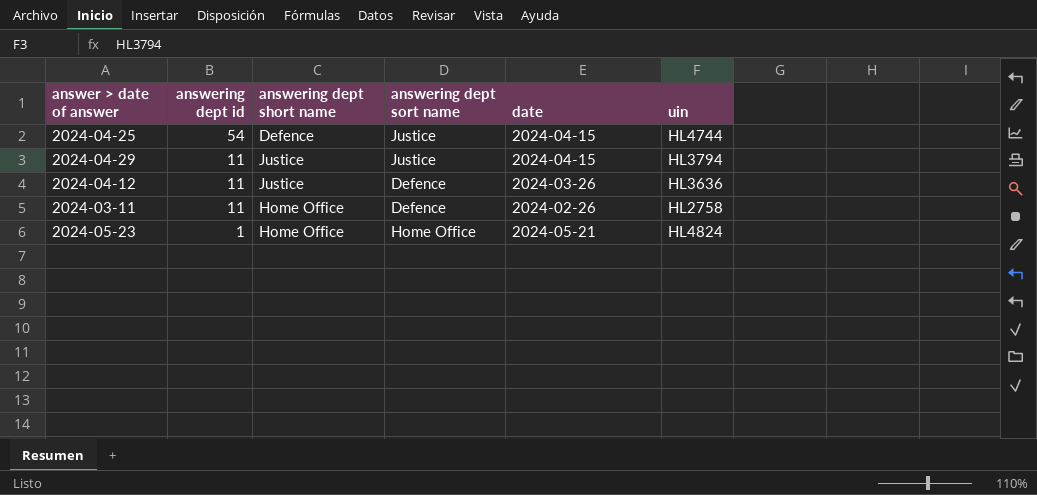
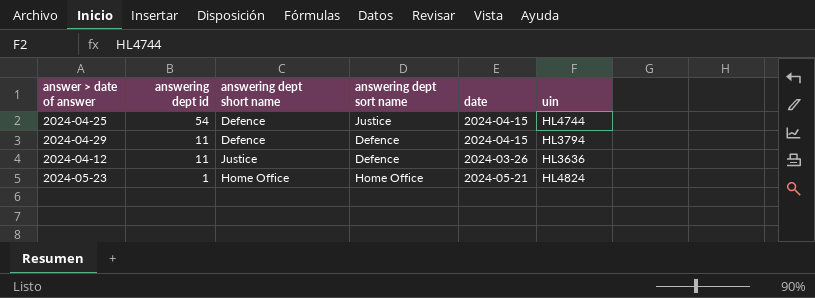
row 2024-03-11: 11 | Home Office | Defence | 2024-02-26 | HL2758 -> none
2024-04-29 | answering dept short name: Justice -> Defence
2024-04-29 | answering dept sort name: Justice -> Defence

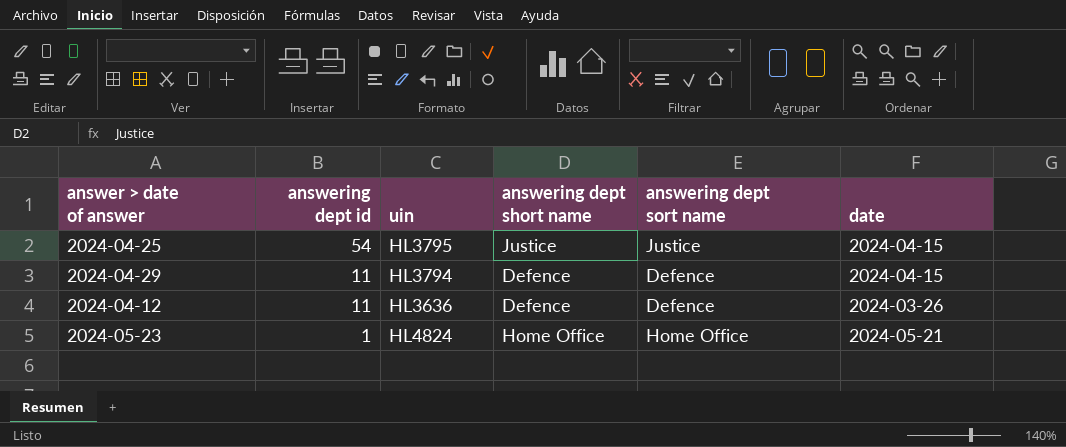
column uin | position: 6 -> 3
2024-04-25 | uin: HL4744 -> HL3795
2024-04-25 | answering dept short name: Defence -> Justice
2024-04-12 | answering dept short name: Justice -> Defence

